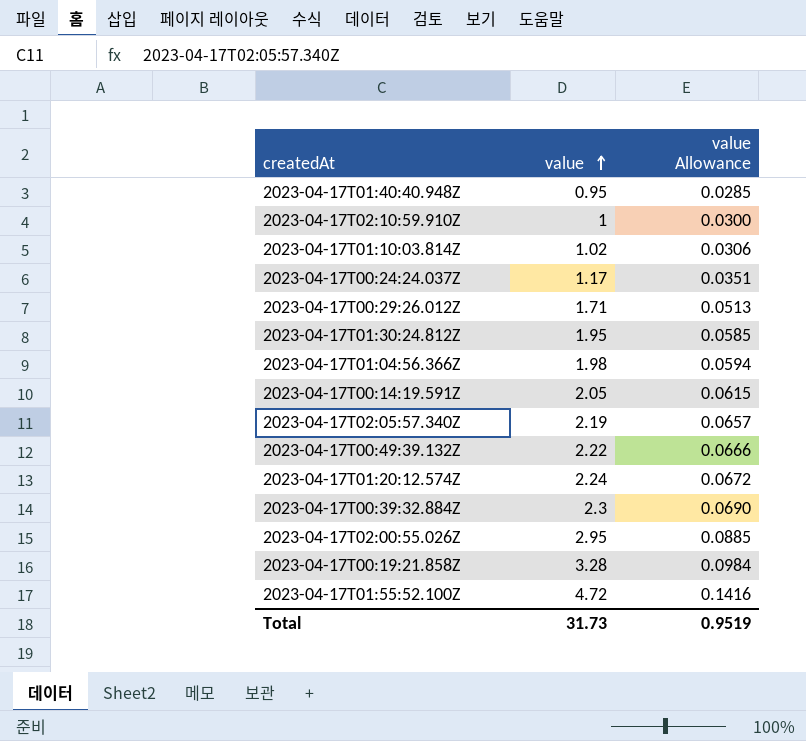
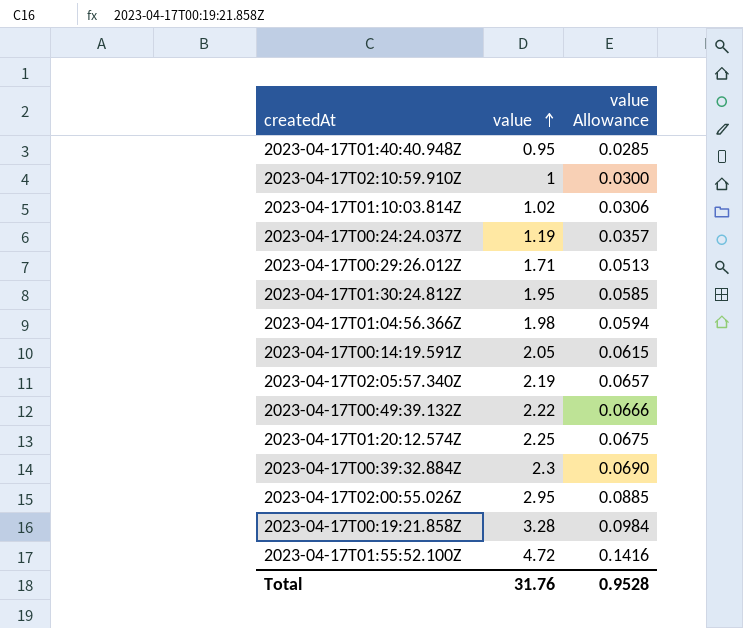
2023-04-17T00:24:24.037Z | value: 1.17 -> 1.19
2023-04-17T00:24:24.037Z | value Allowance: 0.0351 -> 0.0357
2023-04-17T01:20:12.574Z | value: 2.24 -> 2.25
2023-04-17T01:20:12.574Z | value Allowance: 0.0672 -> 0.0675
Total | value: 31.73 -> 31.76
Total | value Allowance: 0.9519 -> 0.9528

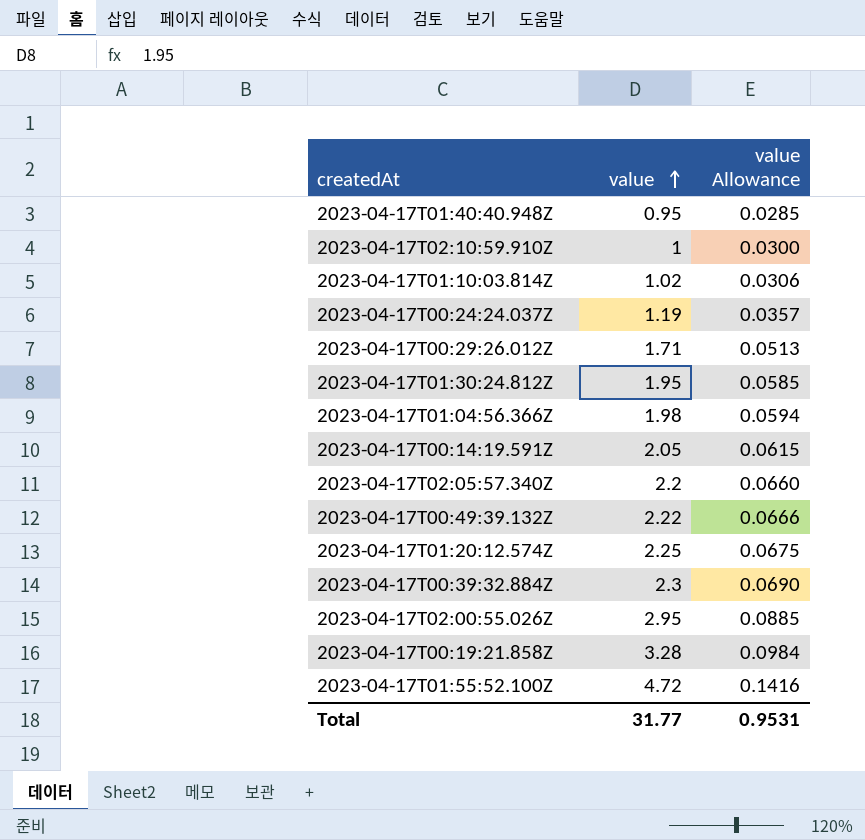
2023-04-17T02:05:57.340Z | value: 2.19 -> 2.2
2023-04-17T02:05:57.340Z | value Allowance: 0.0657 -> 0.0660
Total | value: 31.76 -> 31.77
Total | value Allowance: 0.9528 -> 0.9531

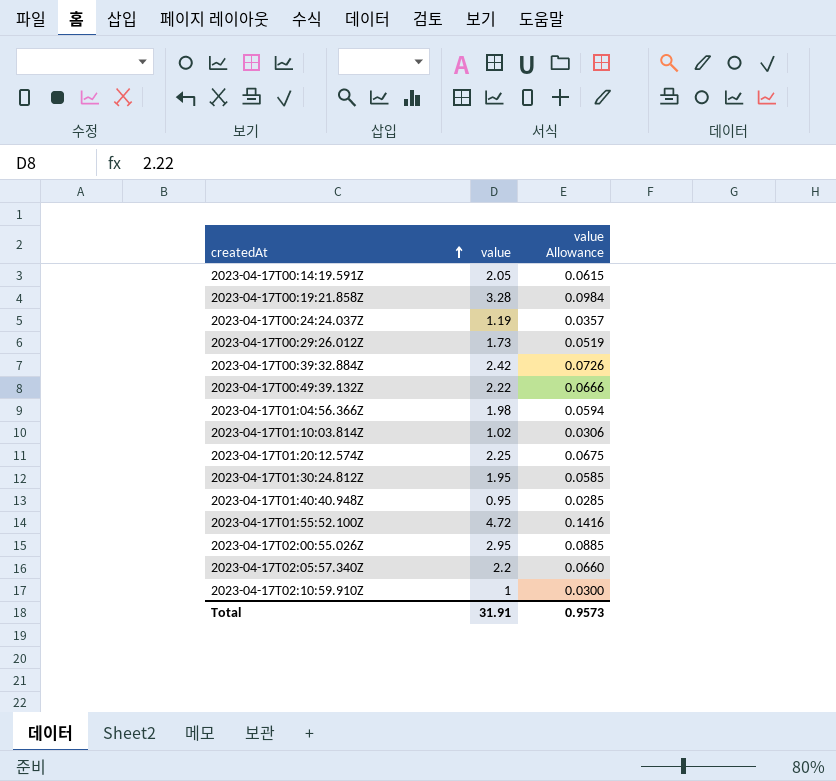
row order: value ascending -> createdAt ascending
2023-04-17T00:29:26.012Z | value: 1.71 -> 1.73
2023-04-17T00:29:26.012Z | value Allowance: 0.0513 -> 0.0519
2023-04-17T00:39:32.884Z | value: 2.3 -> 2.42
2023-04-17T00:39:32.884Z | value Allowance: 0.0690 -> 0.0726
Total | value: 31.77 -> 31.91
Total | value Allowance: 0.9531 -> 0.9573

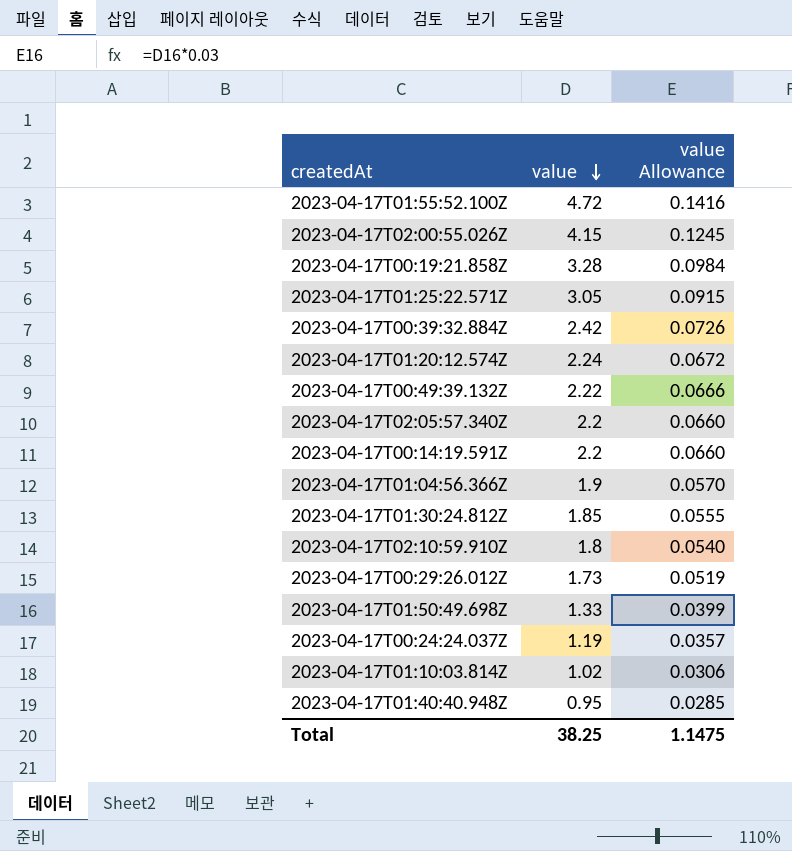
row order: createdAt ascending -> value descending
2023-04-17T02:00:55.026Z | value: 2.95 -> 4.15
2023-04-17T02:00:55.026Z | value Allowance: 0.0885 -> 0.1245
row 2023-04-17T01:25:22.571Z: none -> 3.05 | 0.0915
2023-04-17T01:20:12.574Z | value: 2.25 -> 2.24
2023-04-17T01:20:12.574Z | value Allowance: 0.0675 -> 0.0672
2023-04-17T00:14:19.591Z | value: 2.05 -> 2.2
2023-04-17T00:14:19.591Z | value Allowance: 0.0615 -> 0.0660
2023-04-17T01:04:56.366Z | value: 1.98 -> 1.9
2023-04-17T01:04:56.366Z | value Allowance: 0.0594 -> 0.0570
2023-04-17T01:30:24.812Z | value: 1.95 -> 1.85
2023-04-17T01:30:24.812Z | value Allowance: 0.0585 -> 0.0555
2023-04-17T02:10:59.910Z | value: 1 -> 1.8
2023-04-17T02:10:59.910Z | value Allowance: 0.0300 -> 0.0540
row 2023-04-17T01:50:49.698Z: none -> 1.33 | 0.0399
Total | value: 31.91 -> 38.25
Total | value Allowance: 0.9573 -> 1.1475

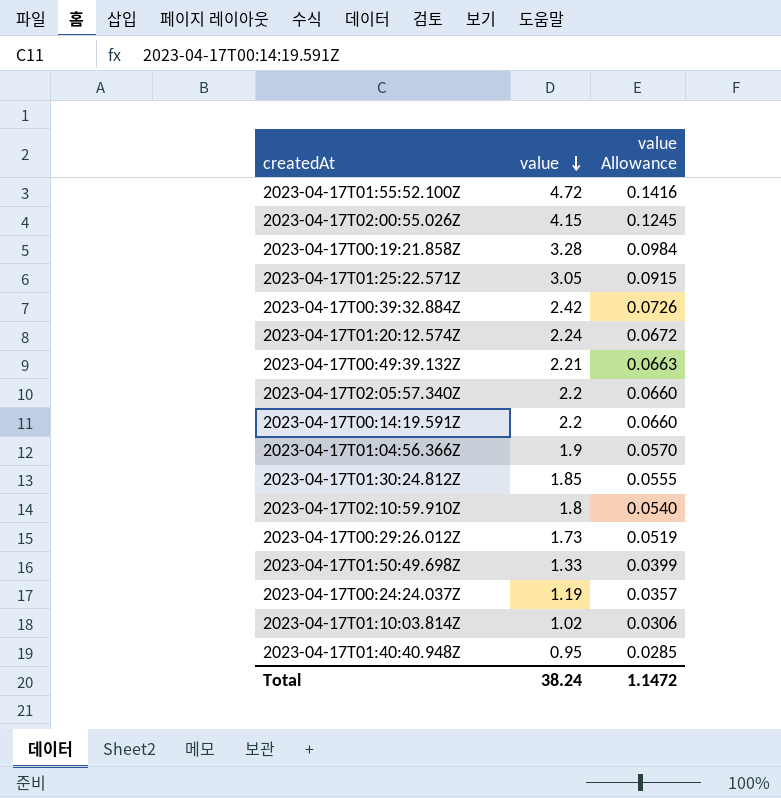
2023-04-17T00:49:39.132Z | value: 2.22 -> 2.21
2023-04-17T00:49:39.132Z | value Allowance: 0.0666 -> 0.0663
Total | value: 38.25 -> 38.24
Total | value Allowance: 1.1475 -> 1.1472

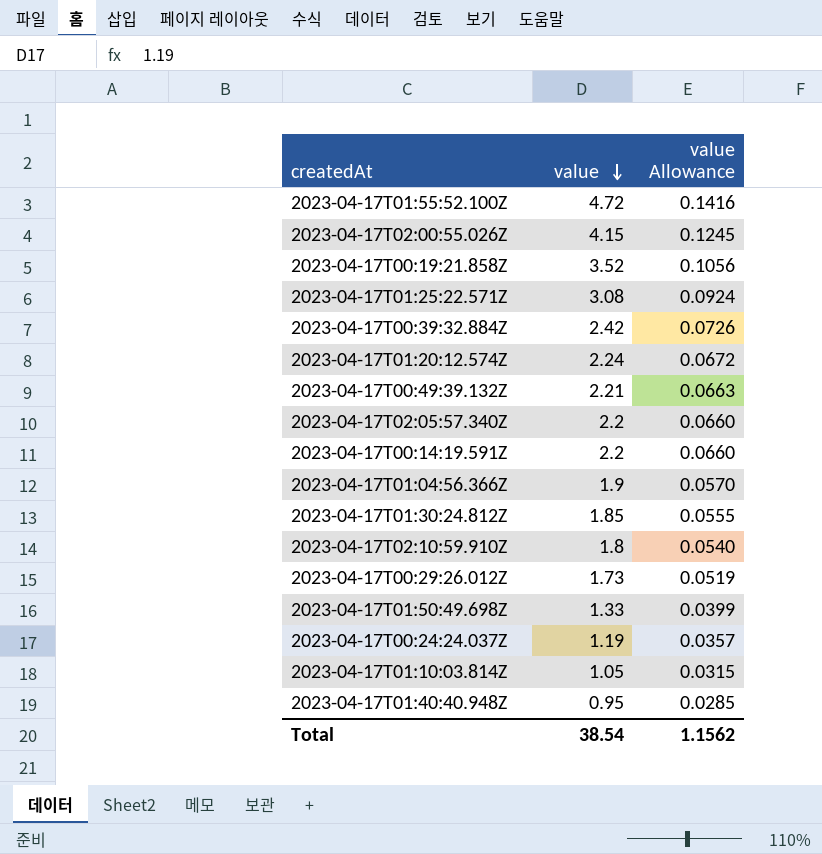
2023-04-17T00:19:21.858Z | value: 3.28 -> 3.52
2023-04-17T00:19:21.858Z | value Allowance: 0.0984 -> 0.1056
2023-04-17T01:25:22.571Z | value: 3.05 -> 3.08
2023-04-17T01:25:22.571Z | value Allowance: 0.0915 -> 0.0924
2023-04-17T01:10:03.814Z | value: 1.02 -> 1.05
2023-04-17T01:10:03.814Z | value Allowance: 0.0306 -> 0.0315
Total | value: 38.24 -> 38.54
Total | value Allowance: 1.1472 -> 1.1562

